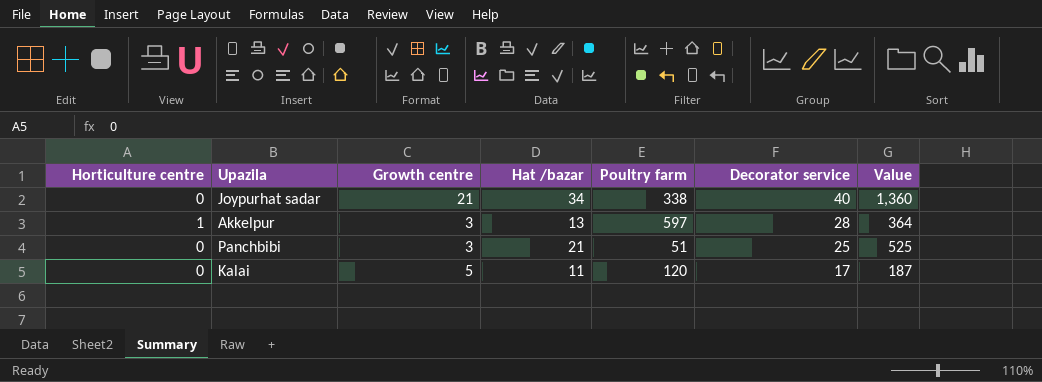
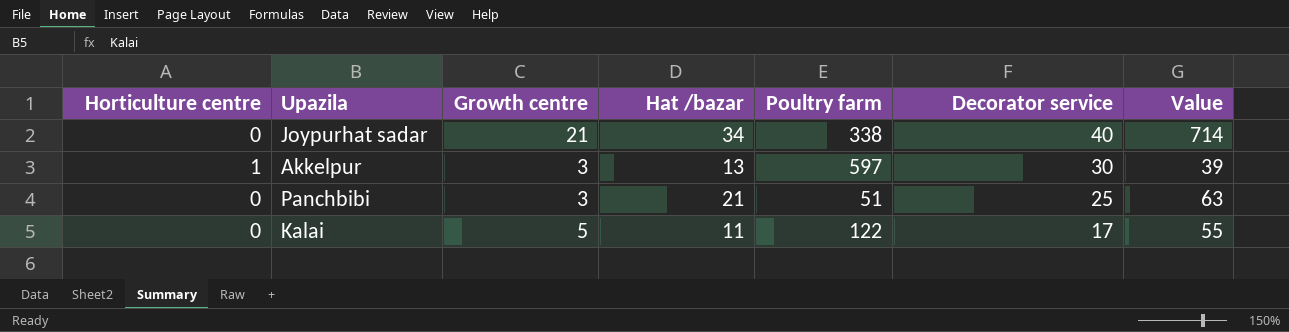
column Value | formula: [Hat /bazar] * [Decorator service] -> [Growth centre] * [Hat /bazar]
Akkelpur | Decorator service: 28 -> 30
Kalai | Poultry farm: 120 -> 122

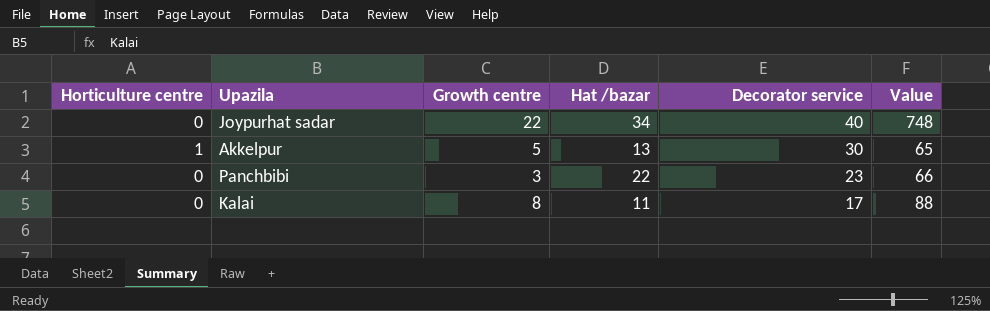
column Poultry farm | position: 5 -> none
Joypurhat sadar | Growth centre: 21 -> 22
Joypurhat sadar | Value: 714 -> 748
Akkelpur | Growth centre: 3 -> 5
Akkelpur | Value: 39 -> 65
Panchbibi | Hat /bazar: 21 -> 22
Panchbibi | Decorator service: 25 -> 23
Panchbibi | Value: 63 -> 66
Kalai | Growth centre: 5 -> 8
Kalai | Value: 55 -> 88

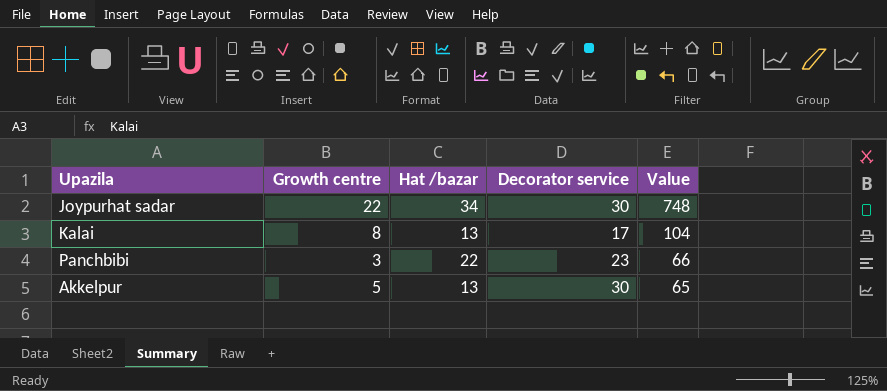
row order: Decorator service descending -> Value descending
column Horticulture centre | position: 1 -> none
Joypurhat sadar | Decorator service: 40 -> 30
Kalai | Hat /bazar: 11 -> 13
Kalai | Value: 88 -> 104

